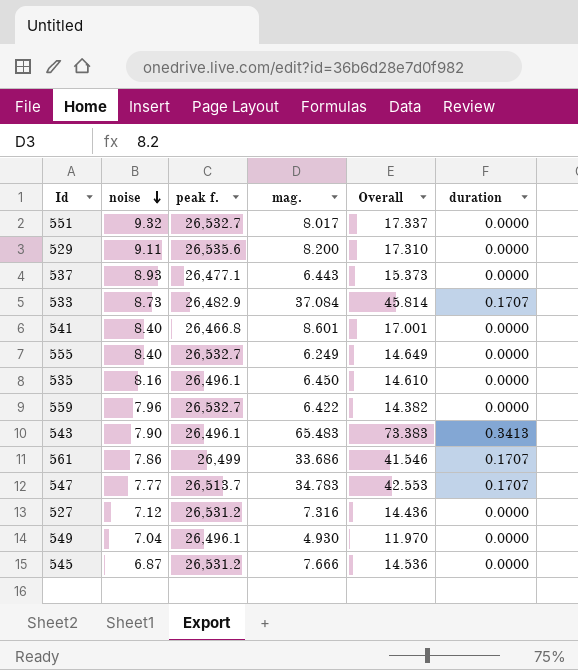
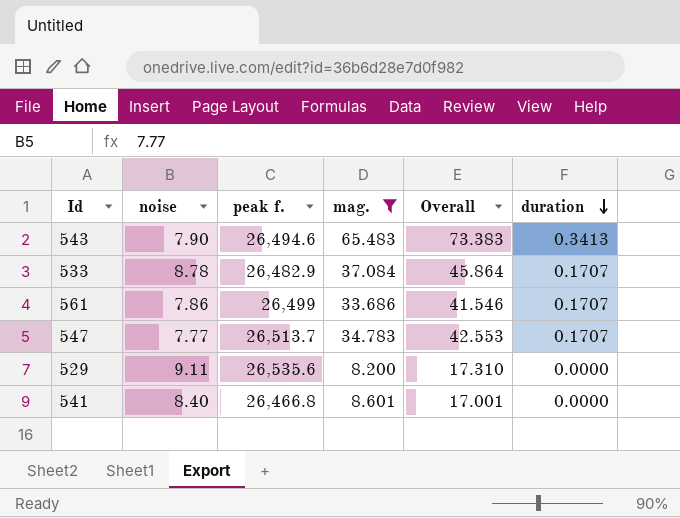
filter: none -> mag. >= 8.200
row order: noise descending -> duration descending
543 | peak f.: 26,496.1 -> 26,494.6
533 | noise: 8.73 -> 8.78
533 | Overall: 45.814 -> 45.864

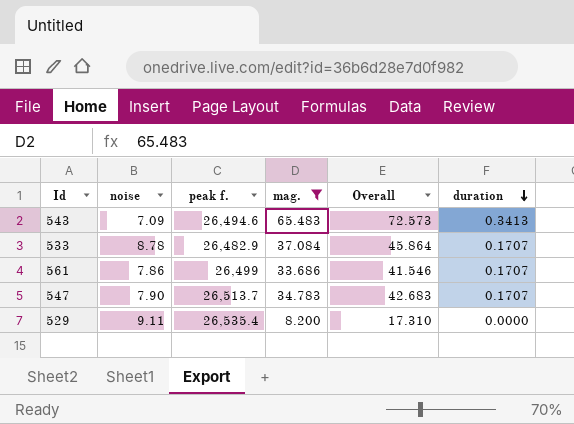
row 541: 8.40 | 26,466.8 | 8.601 | 17.001 | 0.0000 -> none
543 | noise: 7.90 -> 7.09
543 | Overall: 73.383 -> 72.573
547 | noise: 7.77 -> 7.90
547 | Overall: 42.553 -> 42.683
529 | peak f.: 26,535.6 -> 26,535.4

